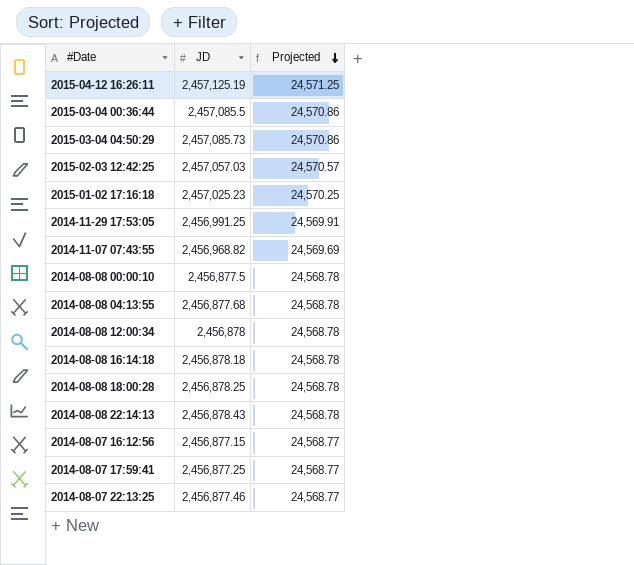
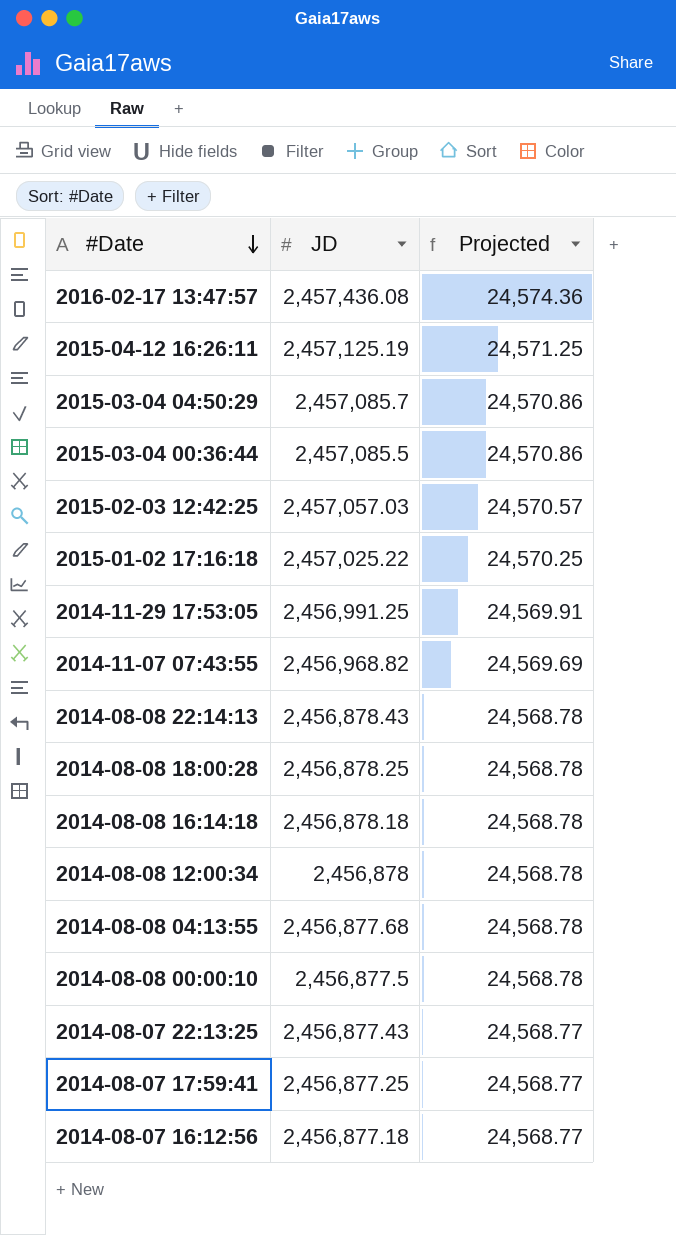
row order: Projected descending -> #Date descending
row 2016-02-17 13:47:57: none -> 2,457,436.08 | 24,574.36
2015-03-04 04:50:29 | JD: 2,457,085.73 -> 2,457,085.7
2015-01-02 17:16:18 | JD: 2,457,025.23 -> 2,457,025.22
2014-08-07 22:13:25 | JD: 2,456,877.46 -> 2,456,877.43
2014-08-07 16:12:56 | JD: 2,456,877.15 -> 2,456,877.18

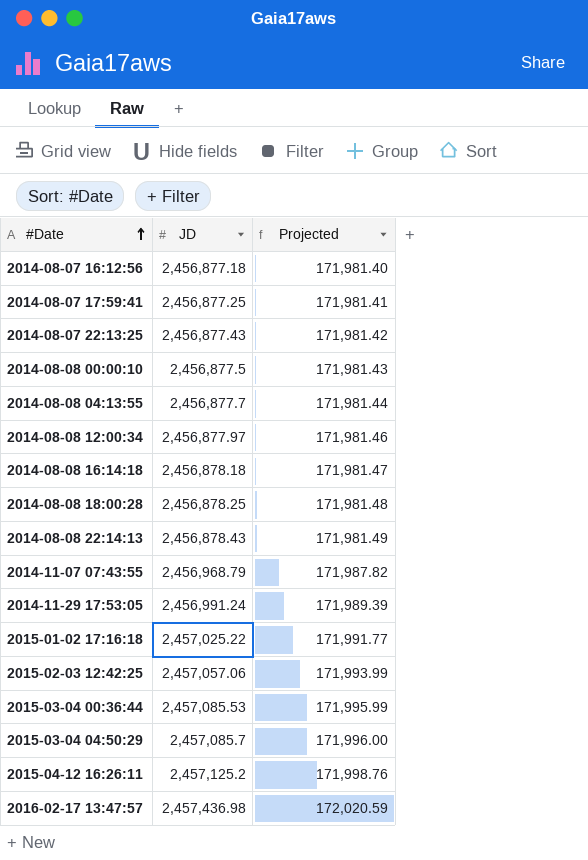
row order: #Date descending -> #Date ascending
column Projected | formula: [JD] * 0.01 -> [JD] * 0.07
2014-08-08 04:13:55 | JD: 2,456,877.68 -> 2,456,877.7
2014-08-08 12:00:34 | JD: 2,456,878 -> 2,456,877.97
2014-11-07 07:43:55 | JD: 2,456,968.82 -> 2,456,968.79
2014-11-29 17:53:05 | JD: 2,456,991.25 -> 2,456,991.24
2015-02-03 12:42:25 | JD: 2,457,057.03 -> 2,457,057.06
2015-03-04 00:36:44 | JD: 2,457,085.5 -> 2,457,085.53
2015-04-12 16:26:11 | JD: 2,457,125.19 -> 2,457,125.2
2016-02-17 13:47:57 | JD: 2,457,436.08 -> 2,457,436.98

